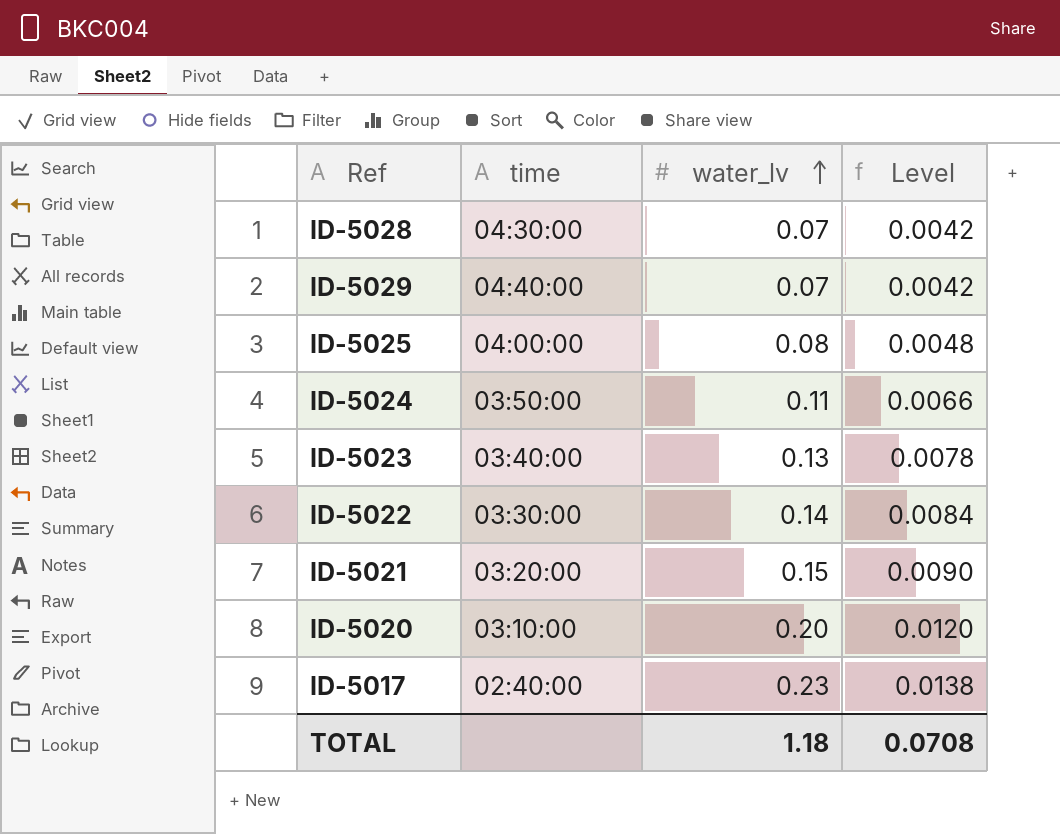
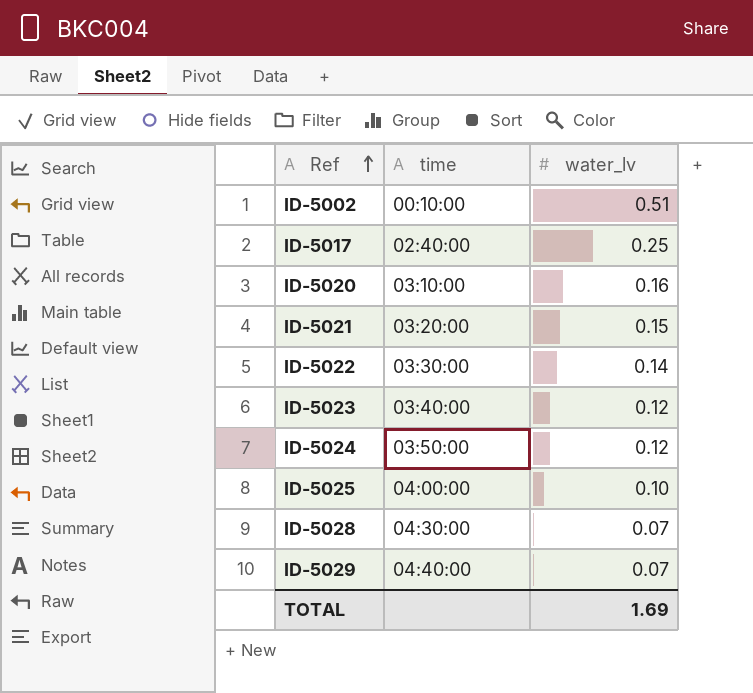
row order: water_lv ascending -> Ref ascending
column Level | formula: [water_lv] * 0.06 -> none
row ID-5002: none -> 00:10:00 | 0.51
ID-5017 | water_lv: 0.23 -> 0.25
ID-5020 | water_lv: 0.20 -> 0.16
ID-5023 | water_lv: 0.13 -> 0.12
ID-5024 | water_lv: 0.11 -> 0.12
ID-5025 | water_lv: 0.08 -> 0.10
TOTAL | water_lv: 1.18 -> 1.69

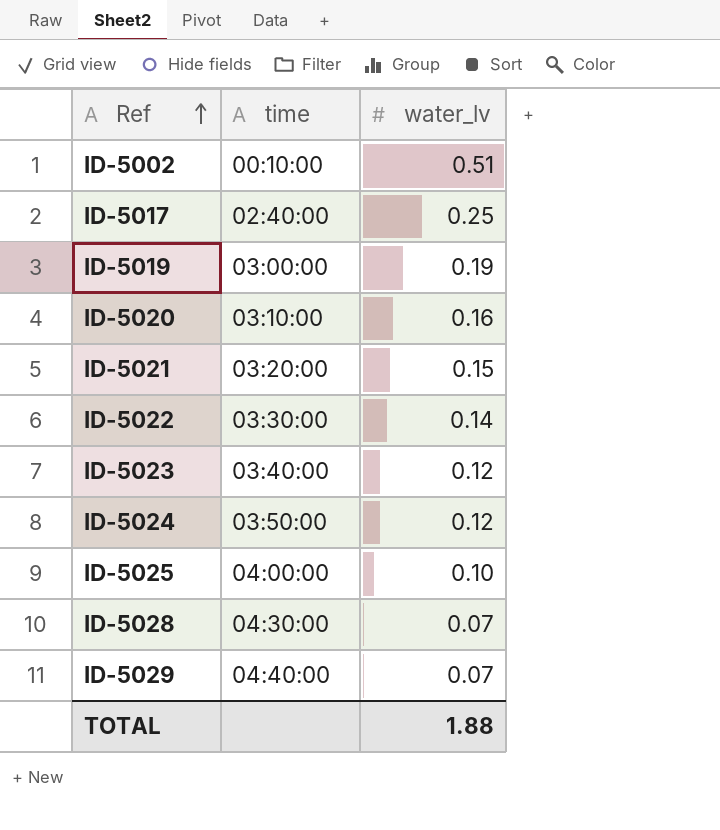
row ID-5019: none -> 03:00:00 | 0.19
TOTAL | water_lv: 1.69 -> 1.88

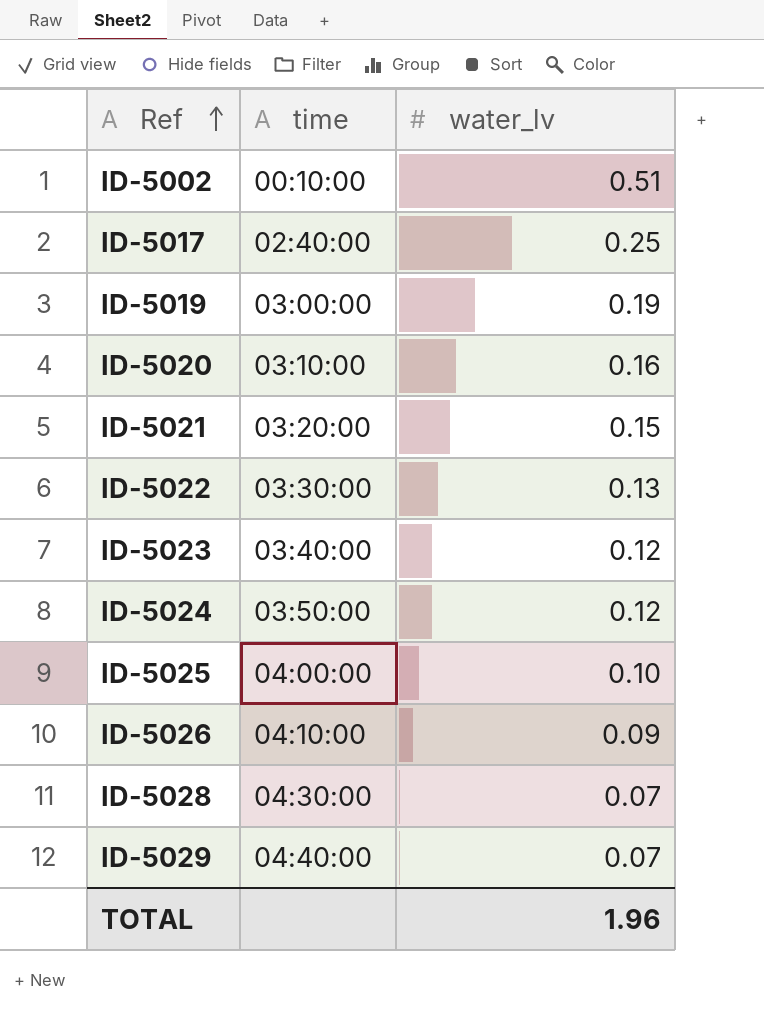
ID-5022 | water_lv: 0.14 -> 0.13
row ID-5026: none -> 04:10:00 | 0.09
TOTAL | water_lv: 1.88 -> 1.96

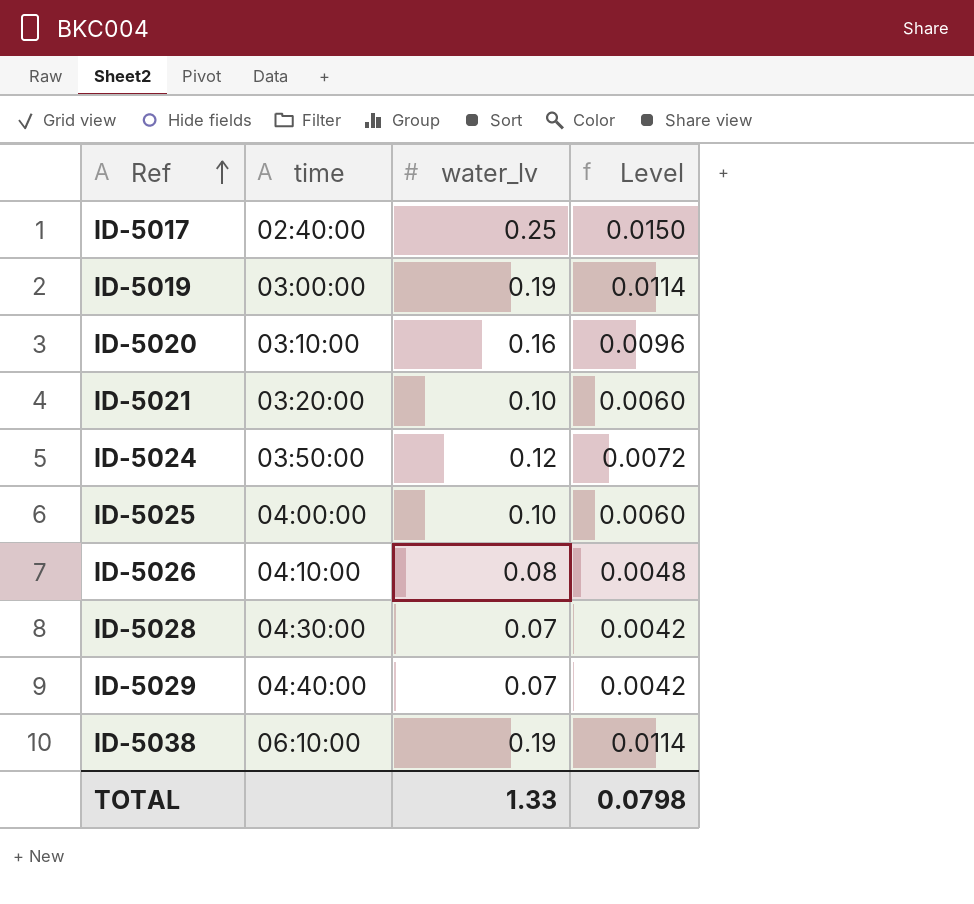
column Level | formula: none -> [water_lv] * 0.06
row ID-5002: 00:10:00 | 0.51 -> none
row ID-5022: 03:30:00 | 0.13 -> none
row ID-5023: 03:40:00 | 0.12 -> none
ID-5021 | water_lv: 0.15 -> 0.10
ID-5026 | water_lv: 0.09 -> 0.08
row ID-5038: none -> 06:10:00 | 0.19 | 0.0114
TOTAL | water_lv: 1.96 -> 1.33

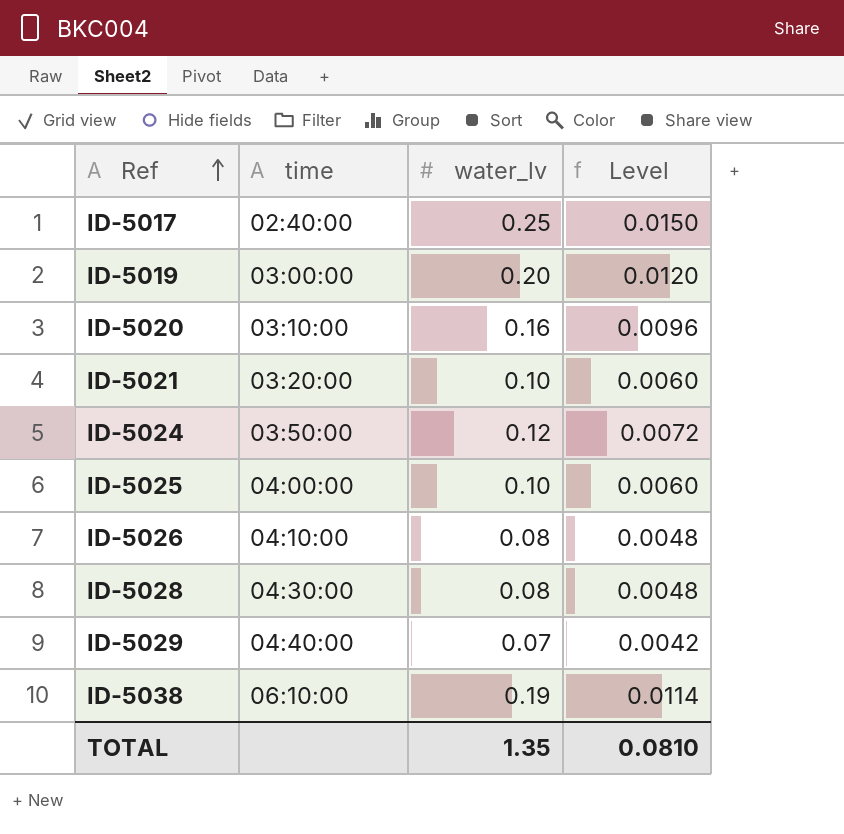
ID-5019 | water_lv: 0.19 -> 0.20
ID-5019 | Level: 0.0114 -> 0.0120
ID-5028 | water_lv: 0.07 -> 0.08
ID-5028 | Level: 0.0042 -> 0.0048
TOTAL | water_lv: 1.33 -> 1.35
TOTAL | Level: 0.0798 -> 0.0810

